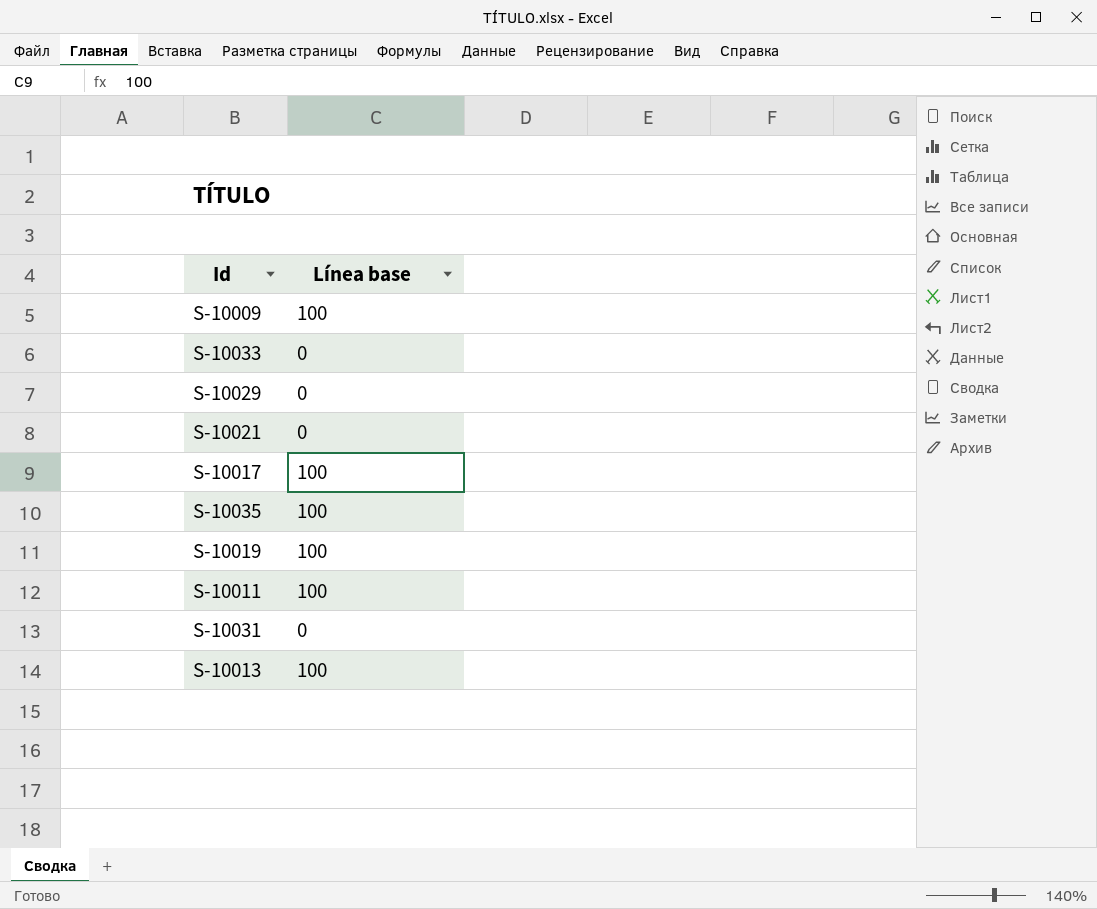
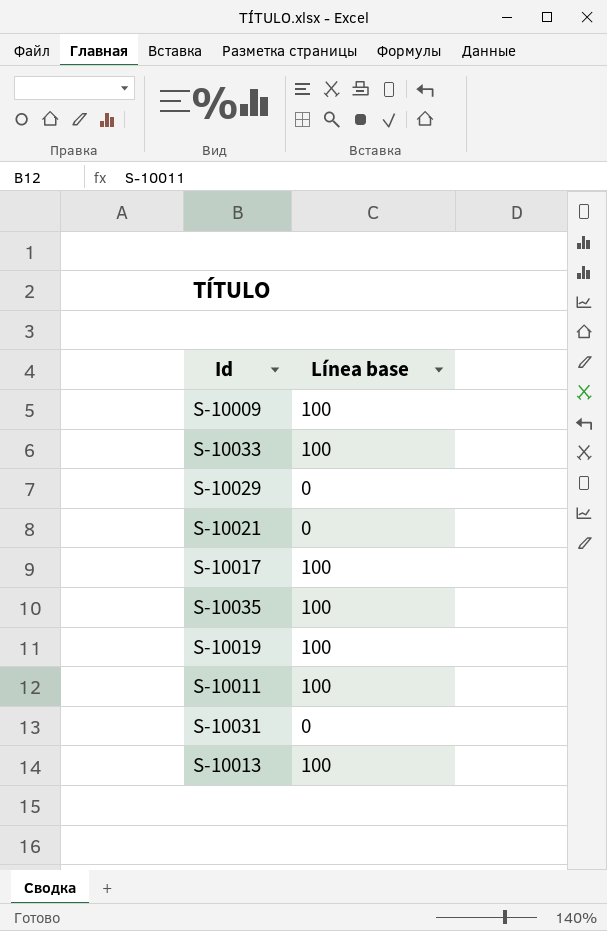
S-10033 | Línea base: 0 -> 100

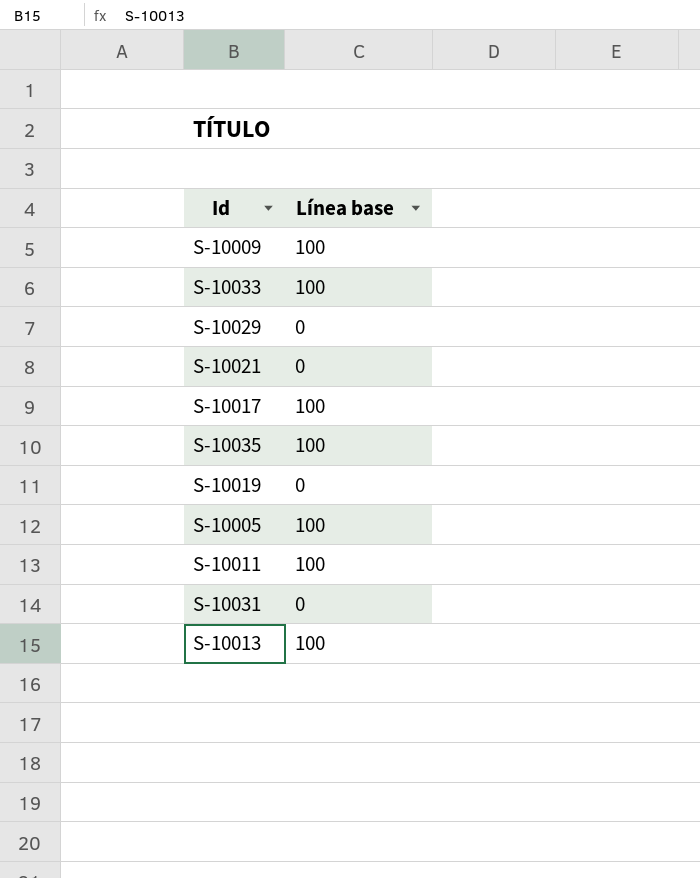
S-10019 | Línea base: 100 -> 0
row S-10005: none -> 100

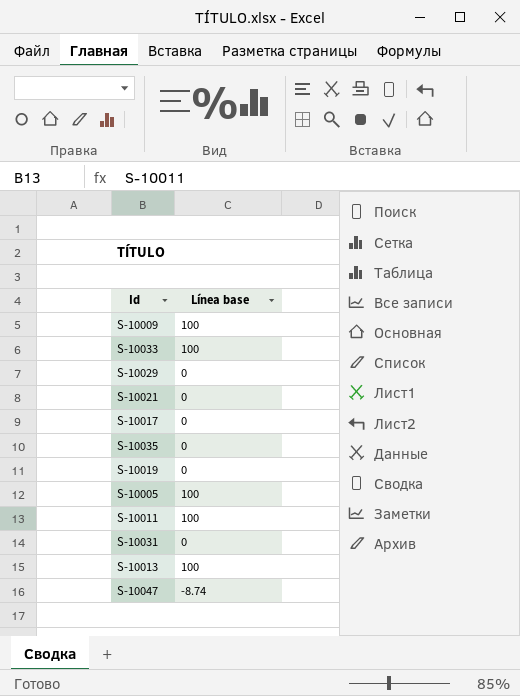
S-10017 | Línea base: 100 -> 0
S-10035 | Línea base: 100 -> 0
row S-10047: none -> -8.74

